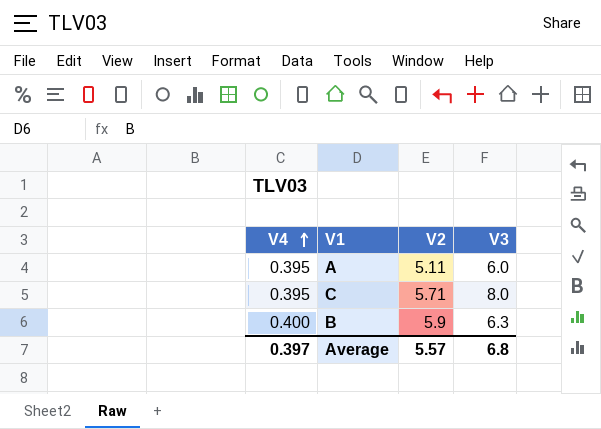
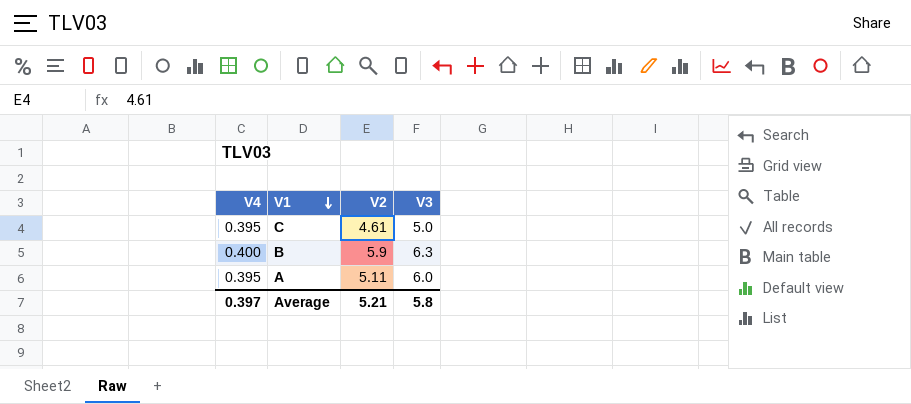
row order: V4 ascending -> V1 descending
C | V2: 5.71 -> 4.61
C | V3: 8.0 -> 5.0
Average | V2: 5.57 -> 5.21
Average | V3: 6.8 -> 5.8

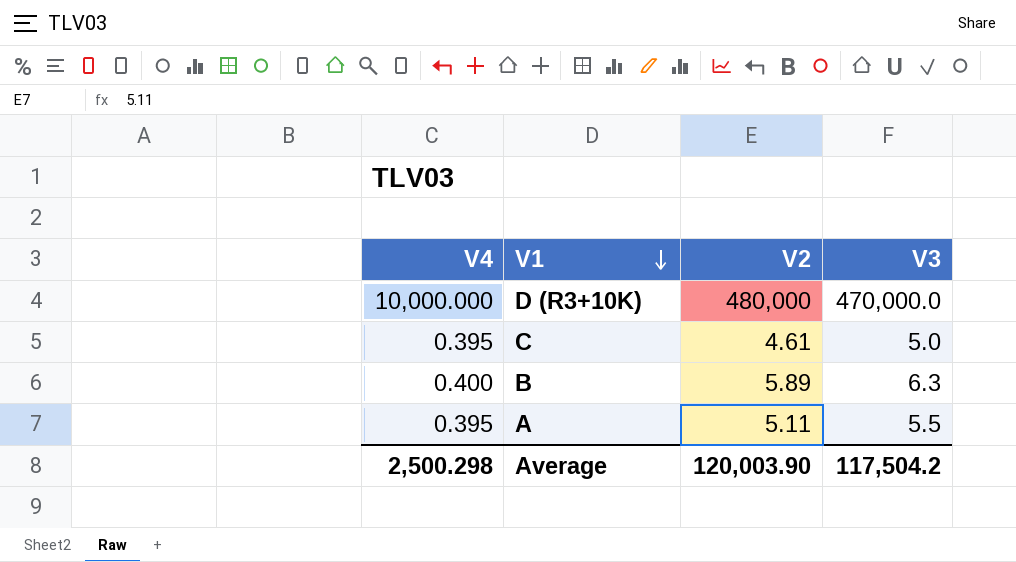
row D (R3+10K): none -> 10,000.000 | 480,000 | 470,000.0
B | V2: 5.9 -> 5.89
A | V3: 6.0 -> 5.5
Average | V4: 0.397 -> 2,500.298
Average | V2: 5.21 -> 120,003.90
Average | V3: 5.8 -> 117,504.2

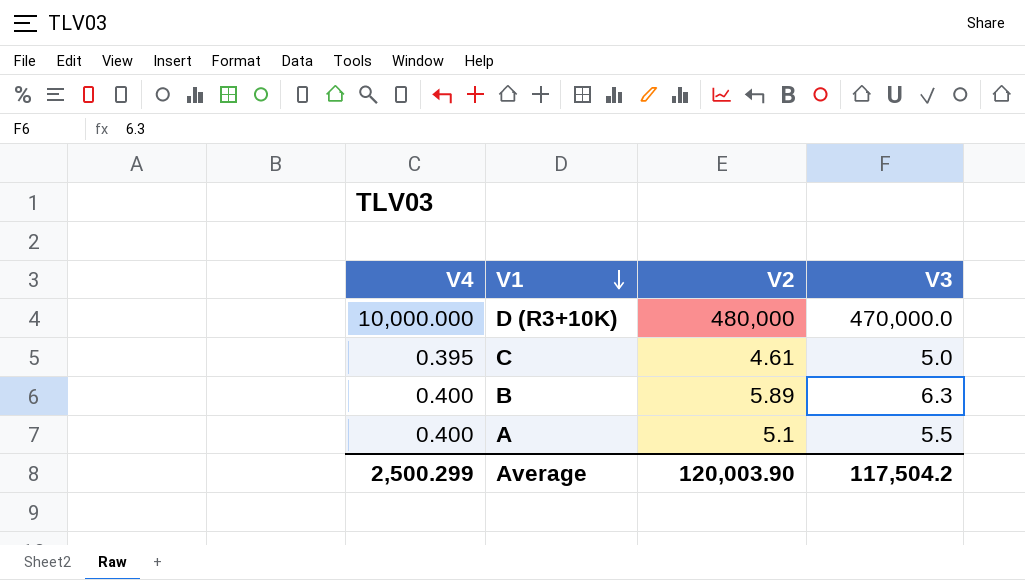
A | V4: 0.395 -> 0.400
A | V2: 5.11 -> 5.1
Average | V4: 2,500.298 -> 2,500.299

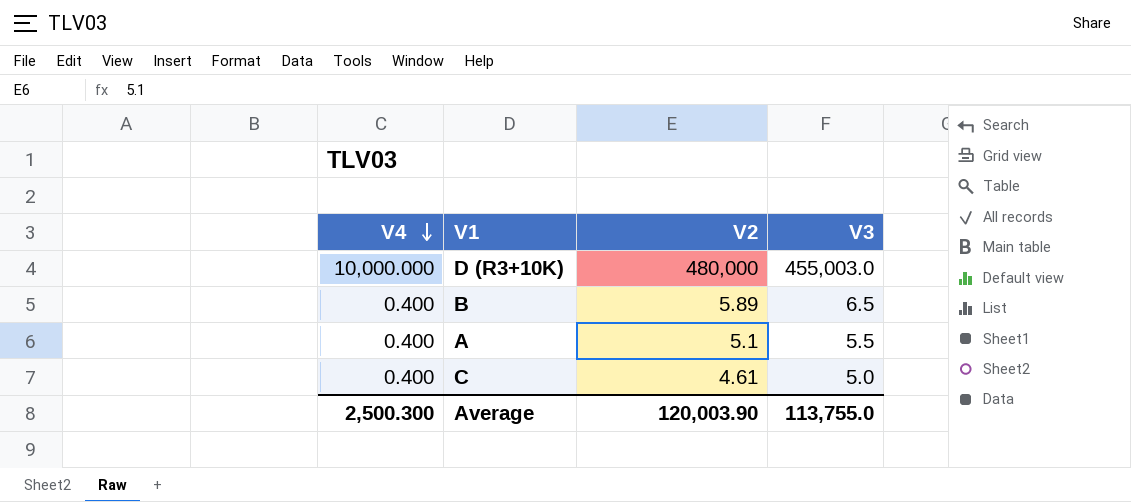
row order: V1 descending -> V4 descending
D (R3+10K) | V3: 470,000.0 -> 455,003.0
B | V3: 6.3 -> 6.5
C | V4: 0.395 -> 0.400
Average | V4: 2,500.299 -> 2,500.300
Average | V3: 117,504.2 -> 113,755.0

